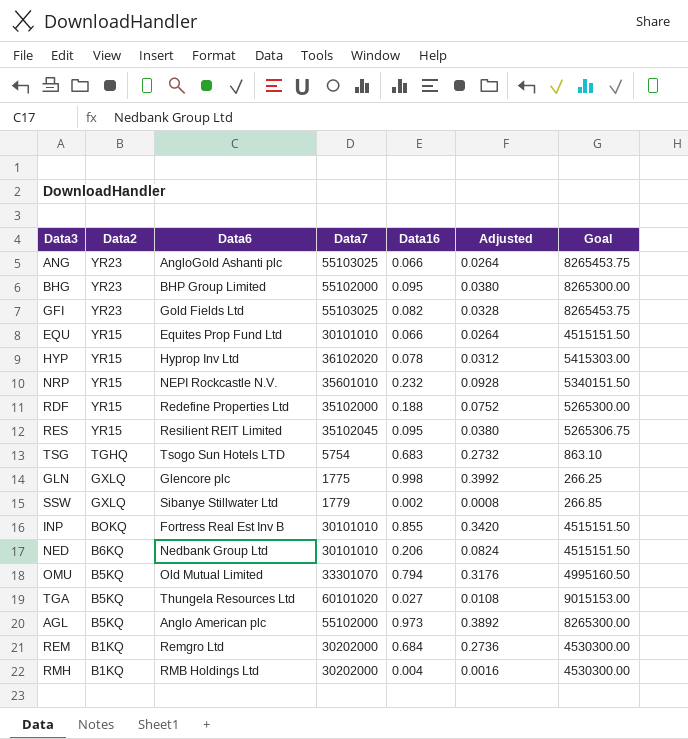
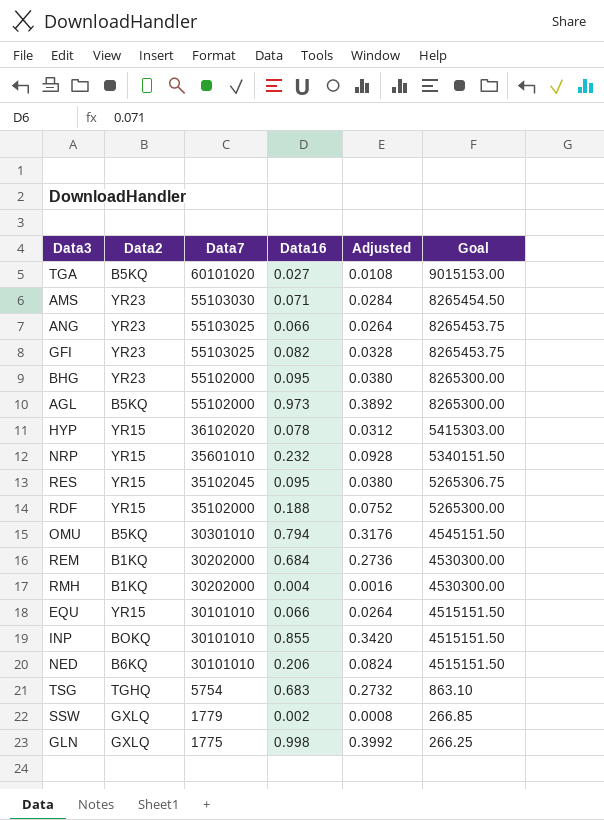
row order: Data2 descending -> Data7 descending
column Data6 | position: 3 -> none
row AMS: none -> YR23 | 55103030 | 0.071 | 0.0284 | 8265454.50
OMU | Data7: 33301070 -> 30301010
OMU | Goal: 4995160.50 -> 4545151.50

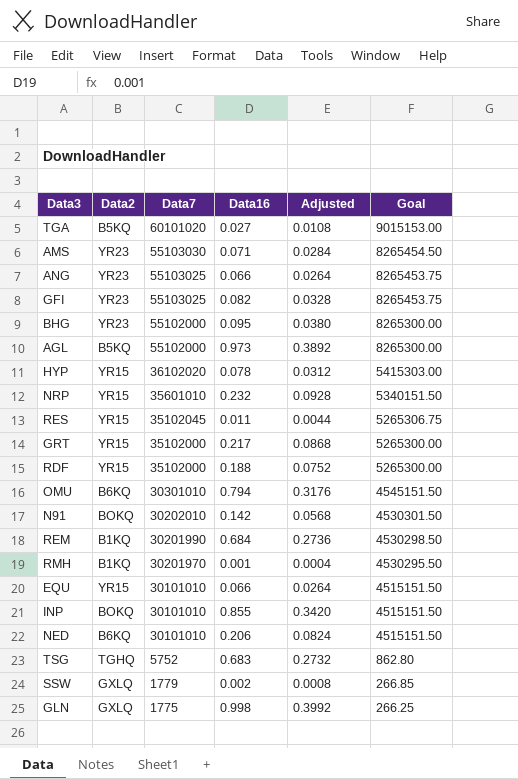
RES | Data16: 0.095 -> 0.011
RES | Adjusted: 0.0380 -> 0.0044
row GRT: none -> YR15 | 35102000 | 0.217 | 0.0868 | 5265300.00
OMU | Data2: B5KQ -> B6KQ
row N91: none -> BOKQ | 30202010 | 0.142 | 0.0568 | 4530301.50
REM | Data7: 30202000 -> 30201990
REM | Goal: 4530300.00 -> 4530298.50
RMH | Data7: 30202000 -> 30201970
RMH | Data16: 0.004 -> 0.001
RMH | Adjusted: 0.0016 -> 0.0004
RMH | Goal: 4530300.00 -> 4530295.50
TSG | Data7: 5754 -> 5752
TSG | Goal: 863.10 -> 862.80

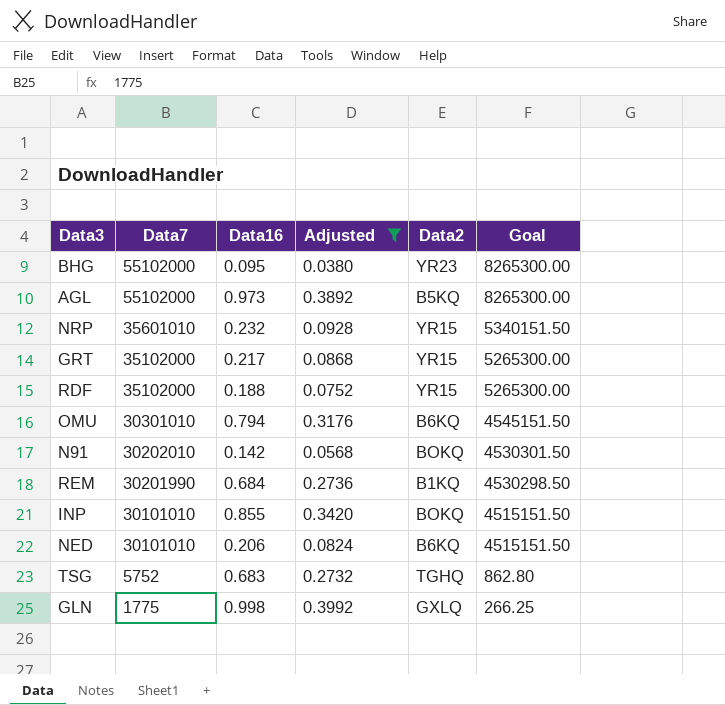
filter: none -> Adjusted >= 0.0380
column Data2 | position: 2 -> 5

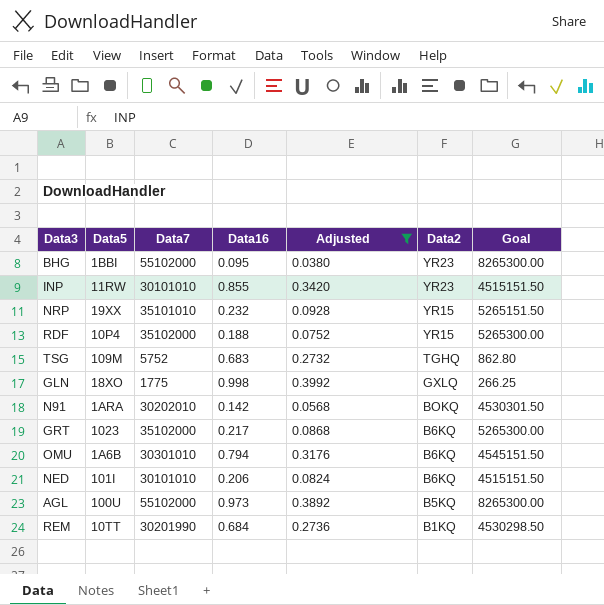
row order: Data7 descending -> Data2 descending
column Data5 | position: none -> 2
INP | Data2: BOKQ -> YR23
NRP | Data7: 35601010 -> 35101010
NRP | Goal: 5340151.50 -> 5265151.50
GRT | Data2: YR15 -> B6KQ

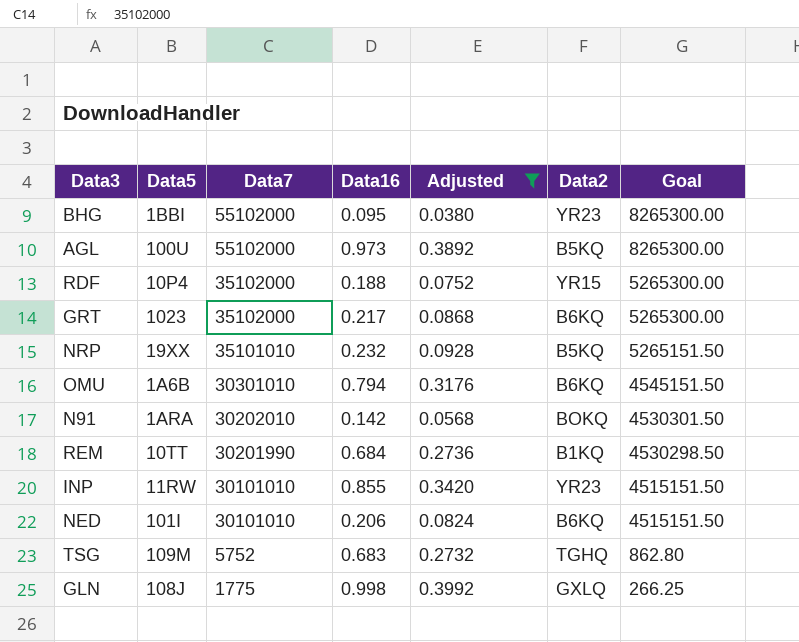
row order: Data2 descending -> Data7 descending
NRP | Data2: YR15 -> B5KQ
GLN | Data5: 18XO -> 108J

